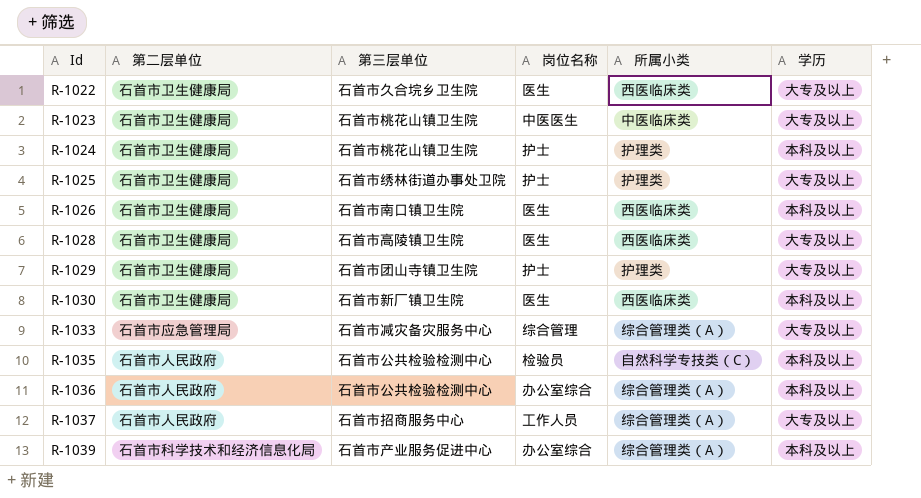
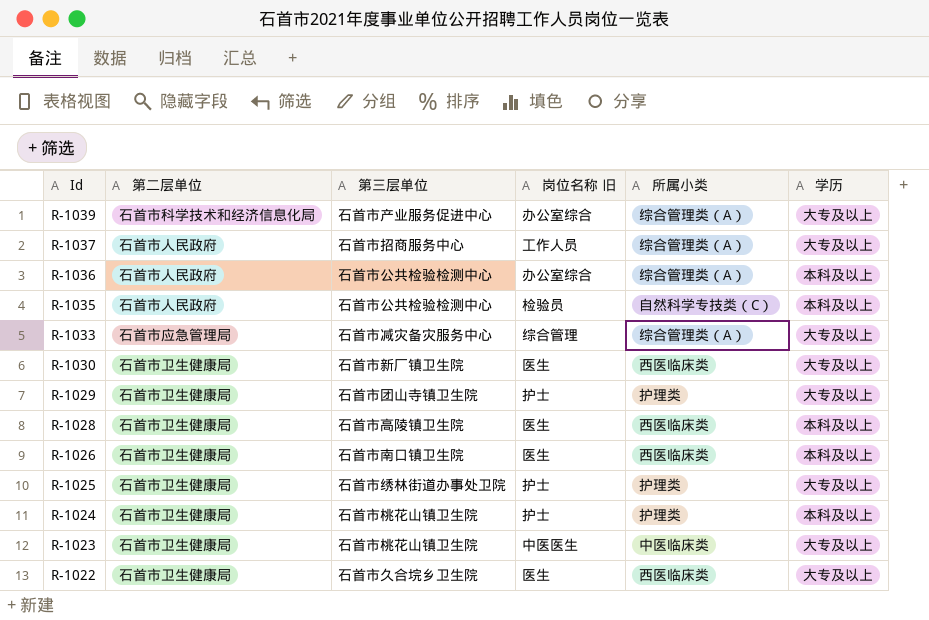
row order: Id ascending -> Id descending
column name: 岗位名称 -> 岗位名称 旧
R-1039 | 学历: 本科及以上 -> 大专及以上
R-1030 | 学历: 本科及以上 -> 大专及以上
R-1028 | 学历: 大专及以上 -> 本科及以上

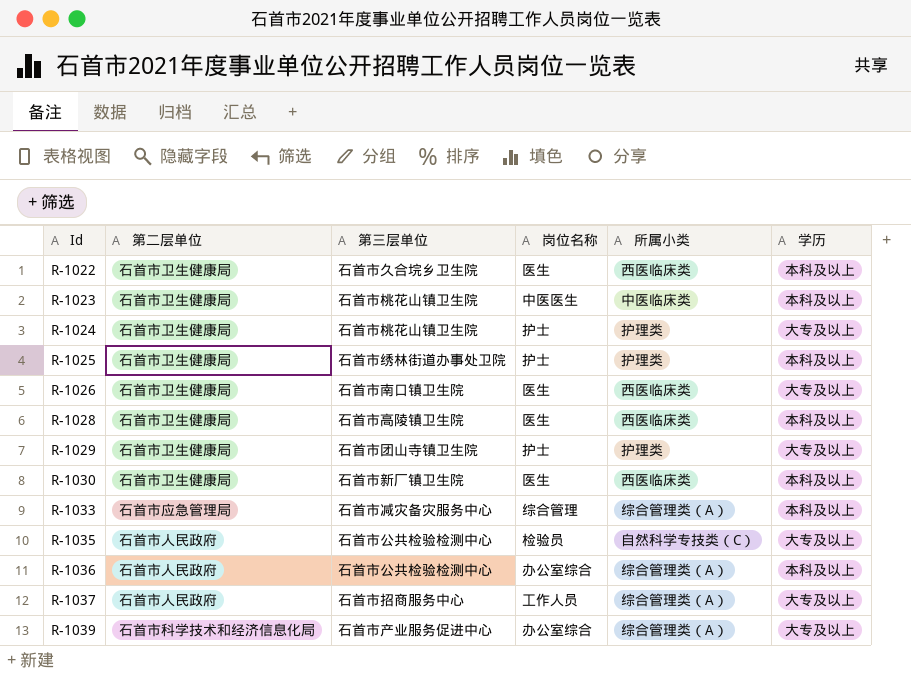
row order: Id descending -> Id ascending
column name: 岗位名称 旧 -> 岗位名称
R-1022 | 学历: 大专及以上 -> 本科及以上
R-1023 | 学历: 大专及以上 -> 本科及以上
R-1024 | 学历: 本科及以上 -> 大专及以上
R-1025 | 学历: 大专及以上 -> 本科及以上
R-1026 | 学历: 本科及以上 -> 大专及以上
R-1030 | 学历: 大专及以上 -> 本科及以上
R-1033 | 学历: 大专及以上 -> 本科及以上
R-1035 | 学历: 本科及以上 -> 大专及以上

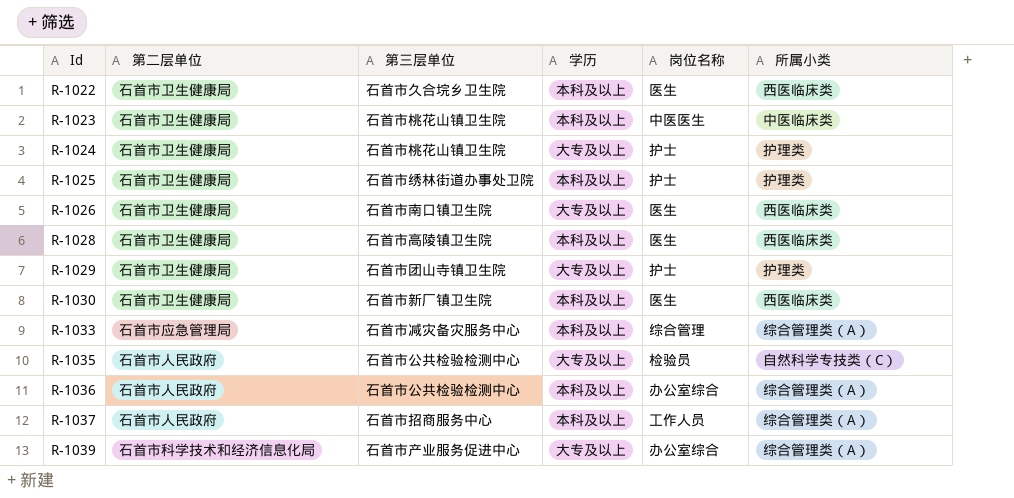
column 学历 | position: 6 -> 4
R-1037 | 学历: 大专及以上 -> 本科及以上

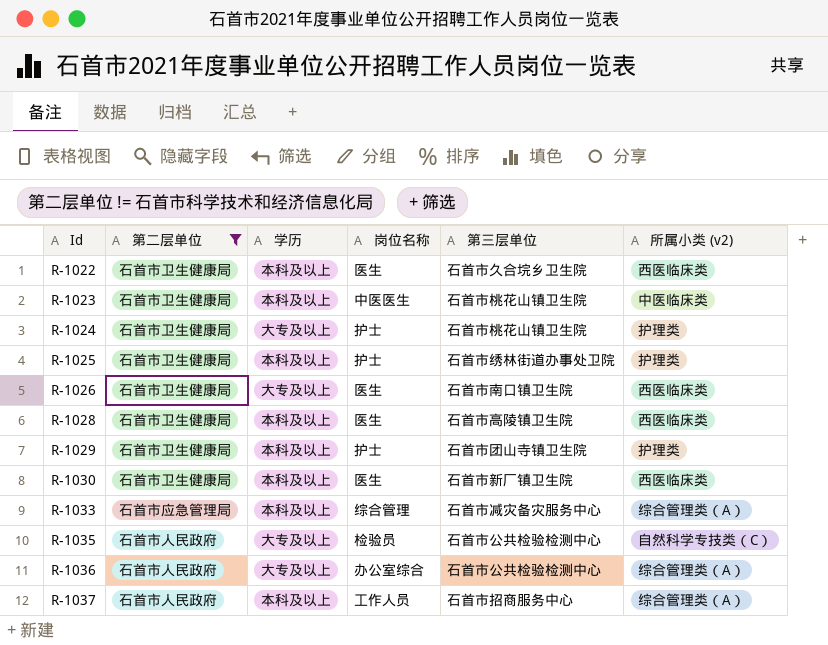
filter: none -> 第二层单位 != 石首市科学技术和经济信息化局
column 第三层单位 | position: 3 -> 5
column name: 所属小类 -> 所属小类 (v2)
R-1029 | 学历: 大专及以上 -> 本科及以上
R-1036 | 学历: 本科及以上 -> 大专及以上

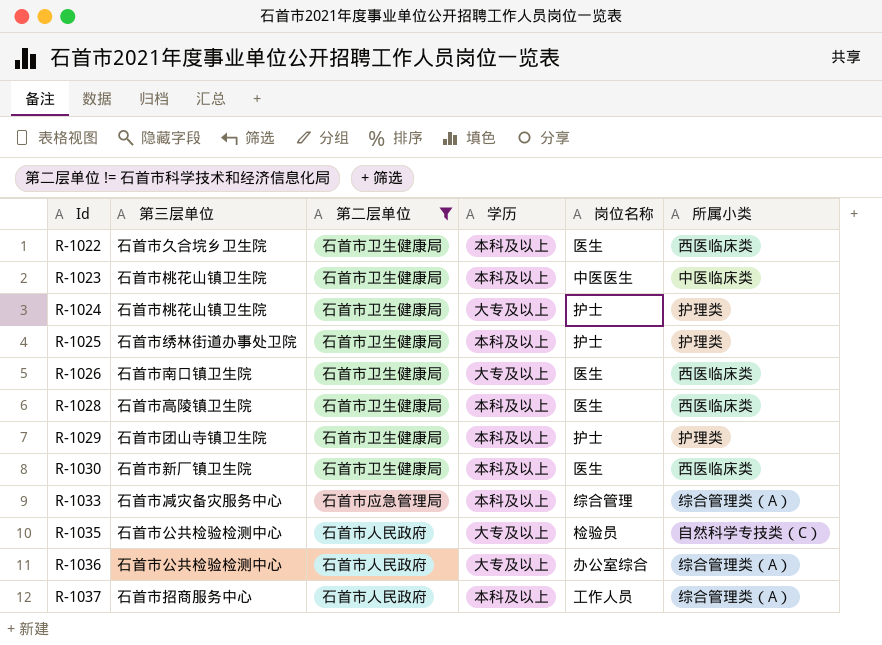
column 第三层单位 | position: 5 -> 2
column name: 所属小类 (v2) -> 所属小类

